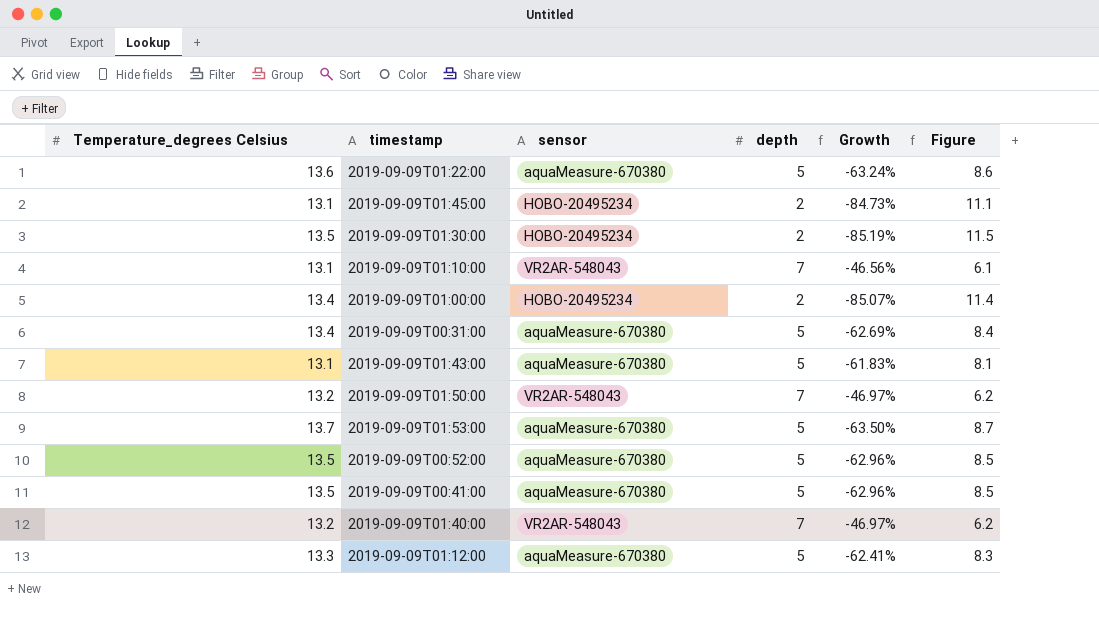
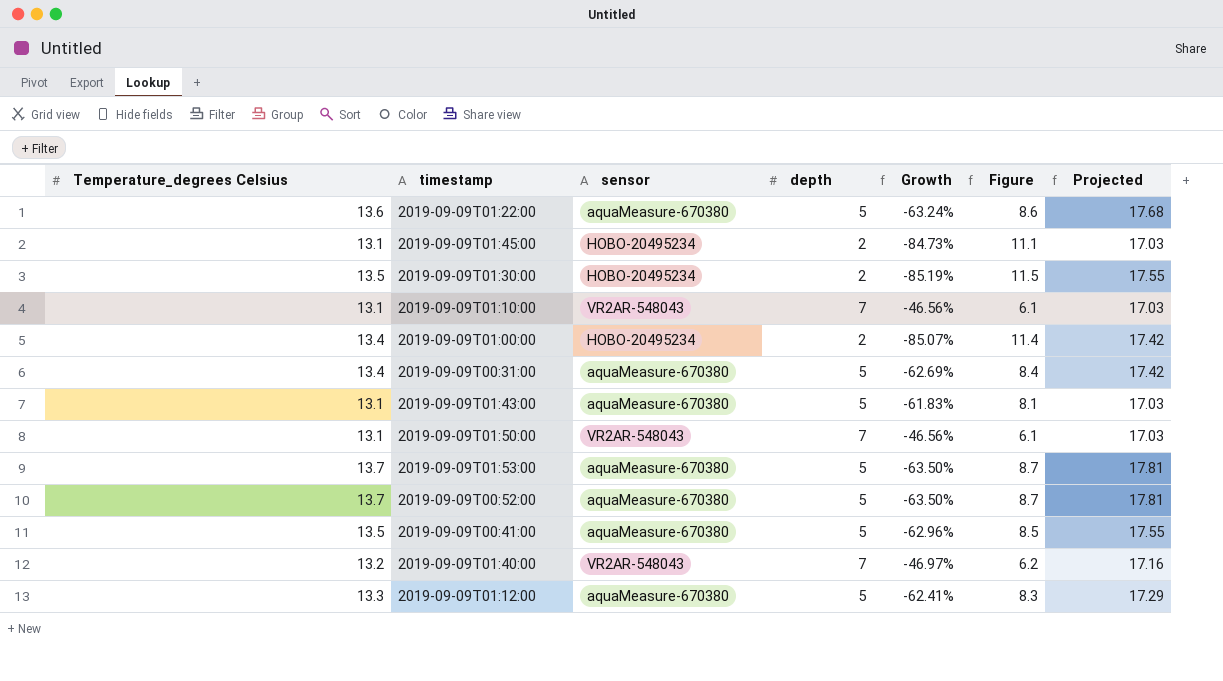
column Projected | formula: none -> [Temperature_degrees Celsius] * 1.3
2019-09-09T01:50:00 | Temperature_degrees Celsius: 13.2 -> 13.1
2019-09-09T01:50:00 | Growth: -46.97% -> -46.56%
2019-09-09T01:50:00 | Figure: 6.2 -> 6.1
2019-09-09T00:52:00 | Temperature_degrees Celsius: 13.5 -> 13.7
2019-09-09T00:52:00 | Growth: -62.96% -> -63.50%
2019-09-09T00:52:00 | Figure: 8.5 -> 8.7

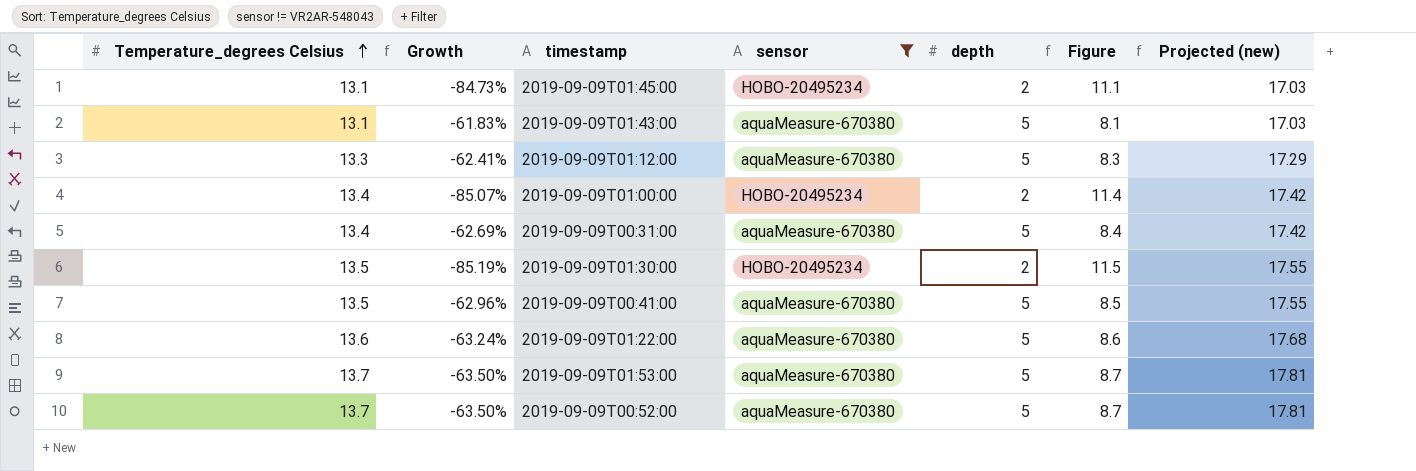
filter: none -> sensor != VR2AR-548043
row order: none -> Temperature_degrees Celsius ascending
column Growth | position: 5 -> 2
column name: Projected -> Projected (new)

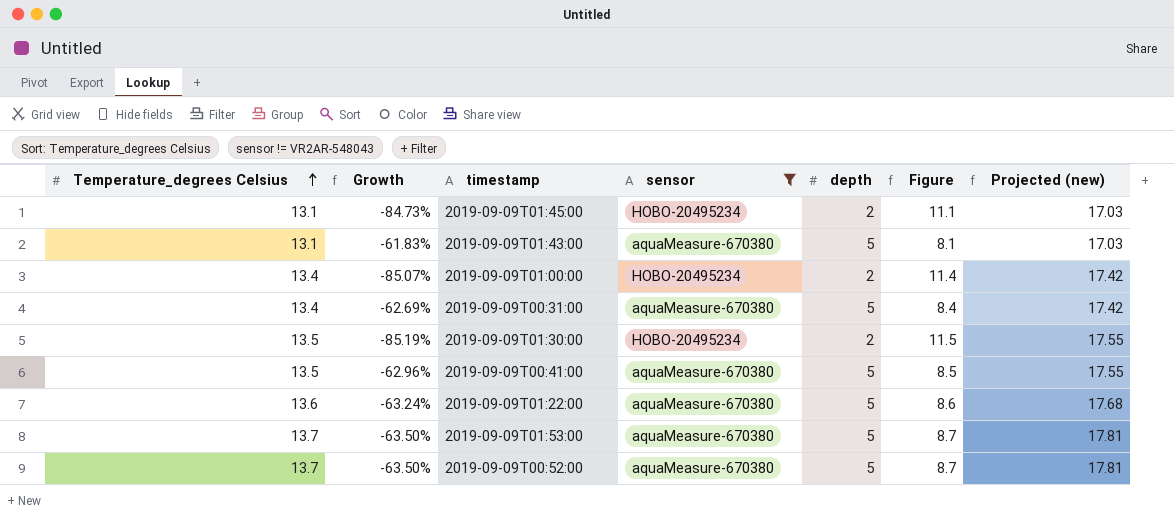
row 2019-09-09T01:12:00: 13.3 | -62.41% | aquaMeasure-670380 | 5 | 8.3 | 17.29 -> none

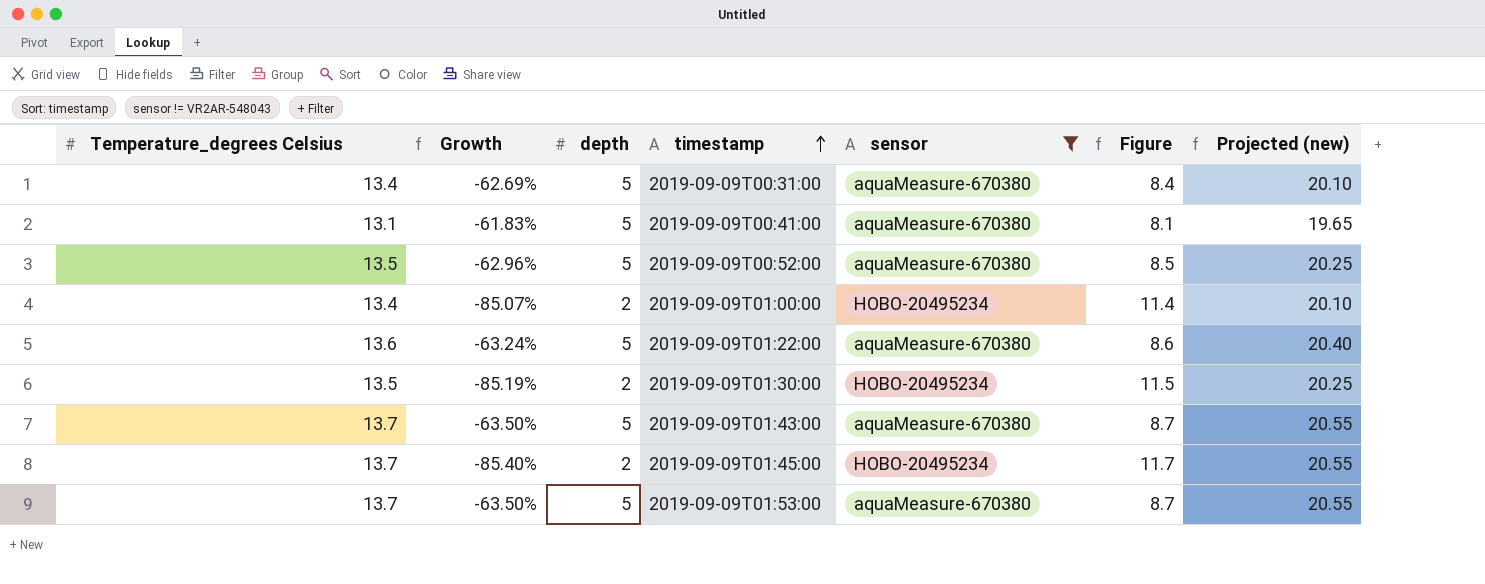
row order: Temperature_degrees Celsius ascending -> timestamp ascending
column depth | position: 5 -> 3
column Projected (new) | formula: [Temperature_degrees Celsius] * 1.3 -> [Temperature_degrees Celsius] * 1.5
2019-09-09T00:41:00 | Temperature_degrees Celsius: 13.5 -> 13.1
2019-09-09T00:41:00 | Growth: -62.96% -> -61.83%
2019-09-09T00:41:00 | Figure: 8.5 -> 8.1
2019-09-09T00:52:00 | Temperature_degrees Celsius: 13.7 -> 13.5
2019-09-09T00:52:00 | Growth: -63.50% -> -62.96%
2019-09-09T00:52:00 | Figure: 8.7 -> 8.5
2019-09-09T01:43:00 | Temperature_degrees Celsius: 13.1 -> 13.7
2019-09-09T01:43:00 | Growth: -61.83% -> -63.50%
2019-09-09T01:43:00 | Figure: 8.1 -> 8.7
2019-09-09T01:45:00 | Temperature_degrees Celsius: 13.1 -> 13.7
2019-09-09T01:45:00 | Growth: -84.73% -> -85.40%
2019-09-09T01:45:00 | Figure: 11.1 -> 11.7

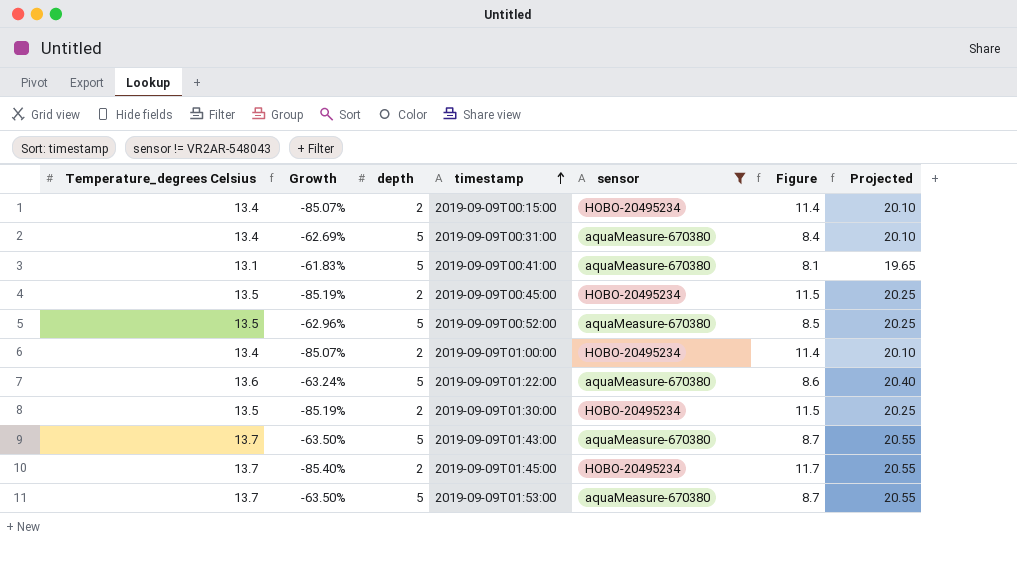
column name: Projected (new) -> Projected
row 2019-09-09T00:15:00: none -> 13.4 | -85.07% | 2 | HOBO-20495234 | 11.4 | 20.10
row 2019-09-09T00:45:00: none -> 13.5 | -85.19% | 2 | HOBO-20495234 | 11.5 | 20.25

